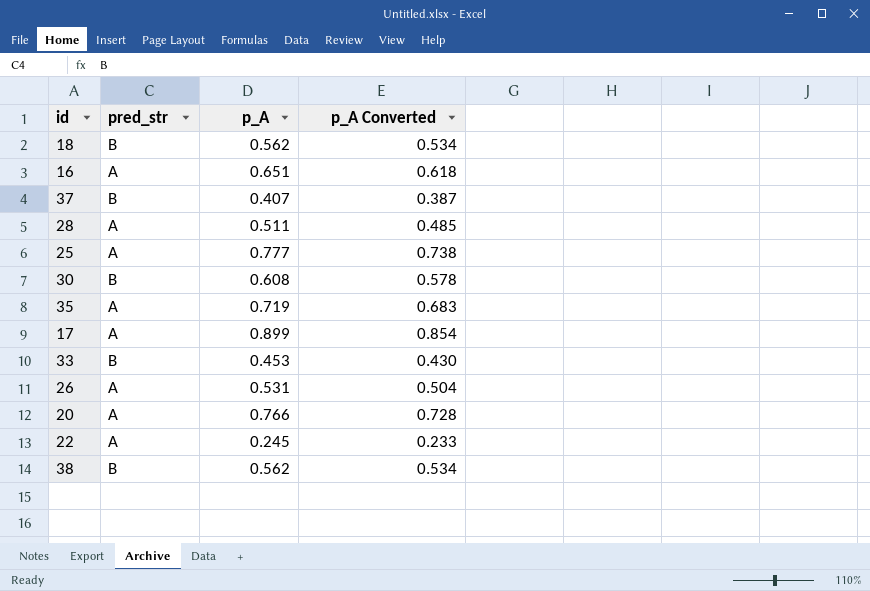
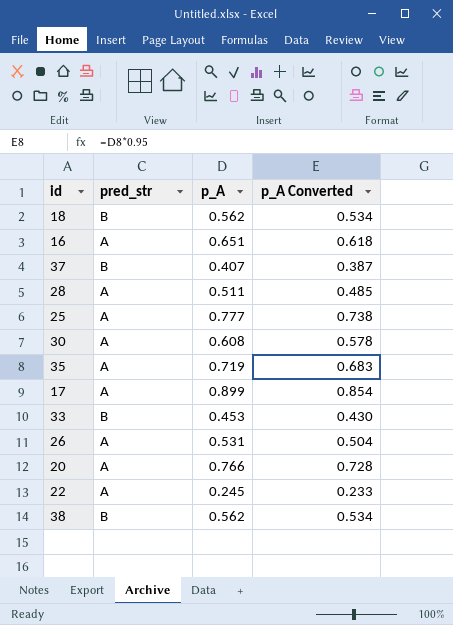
30 | pred_str: B -> A

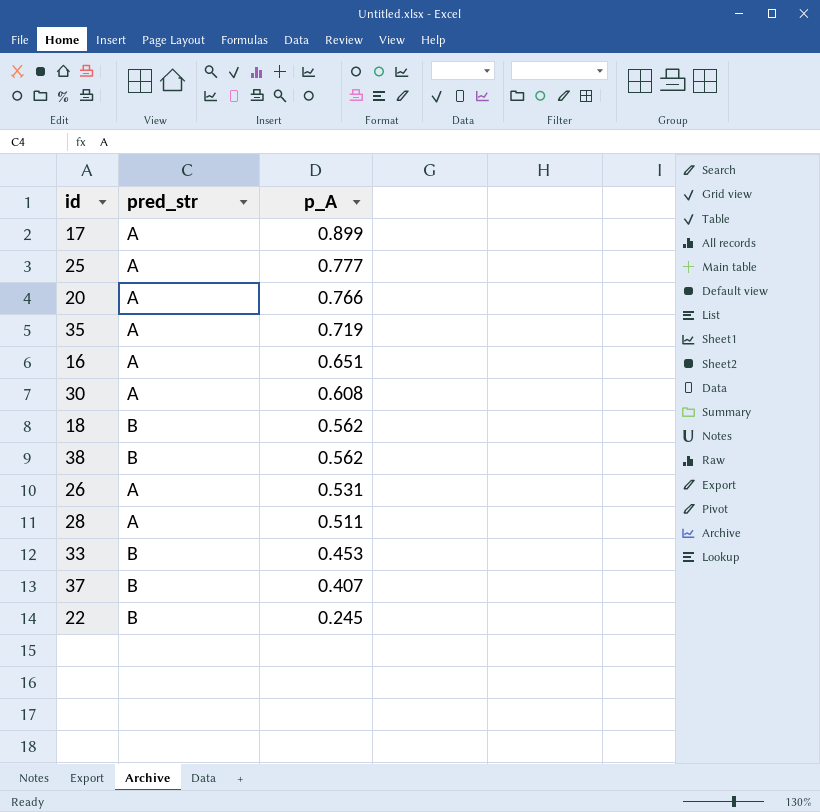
row order: none -> p_A descending
column p_A Converted | formula: [p_A] * 0.95 -> none
22 | pred_str: A -> B

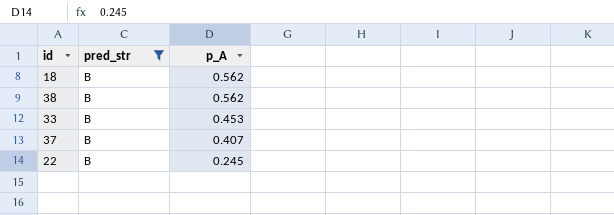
filter: none -> pred_str = B

